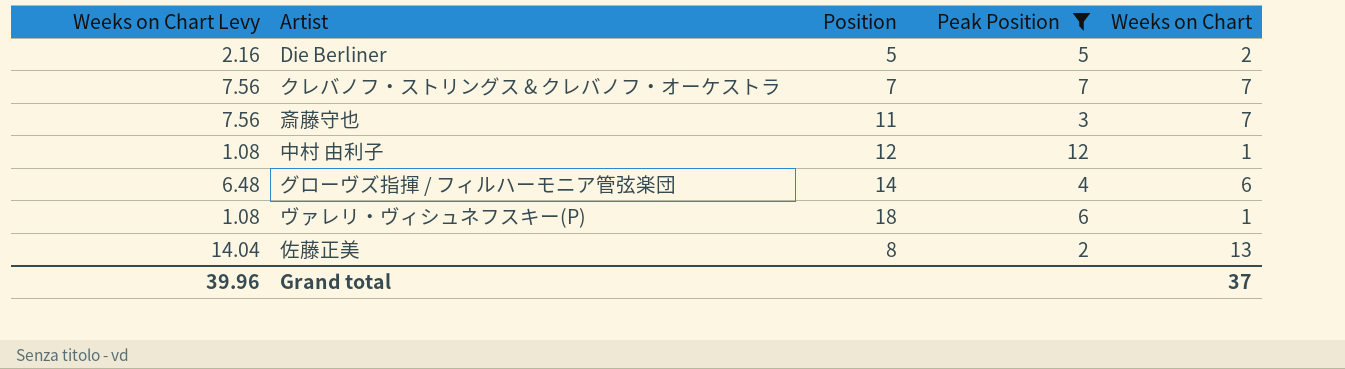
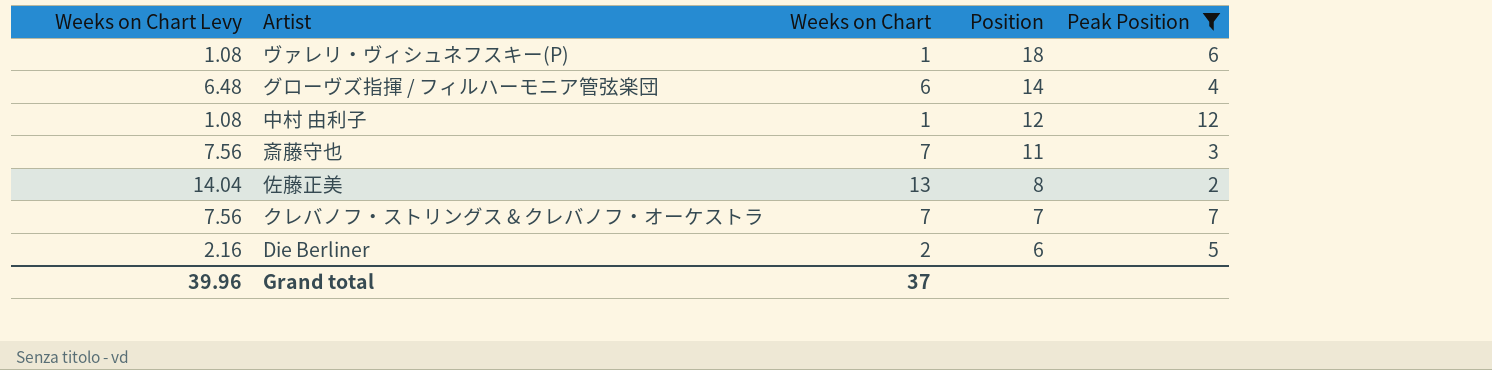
row order: none -> Position descending
column Weeks on Chart | position: 5 -> 3
Die Berliner | Position: 5 -> 6

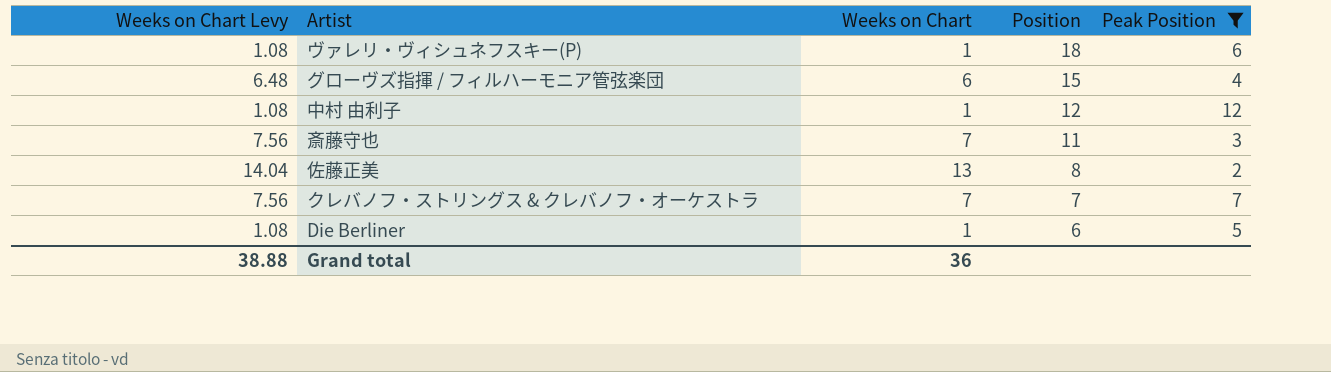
グローヴズ指揮 / フィルハーモニア管弦楽団 | Position: 14 -> 15
Die Berliner | Weeks on Chart Levy: 2.16 -> 1.08
Die Berliner | Weeks on Chart: 2 -> 1
Grand total | Weeks on Chart Levy: 39.96 -> 38.88
Grand total | Weeks on Chart: 37 -> 36

